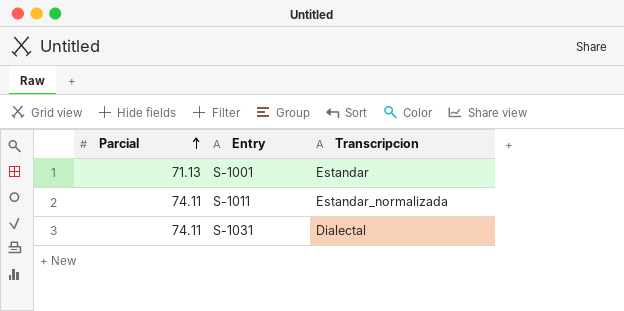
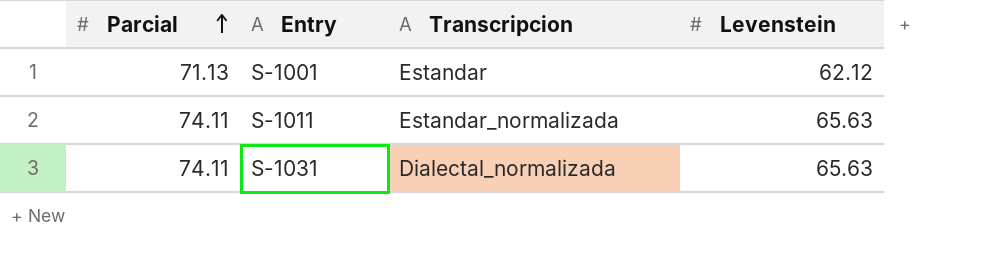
column Levenstein | position: none -> 4
S-1031 | Transcripcion: Dialectal -> Dialectal_normalizada

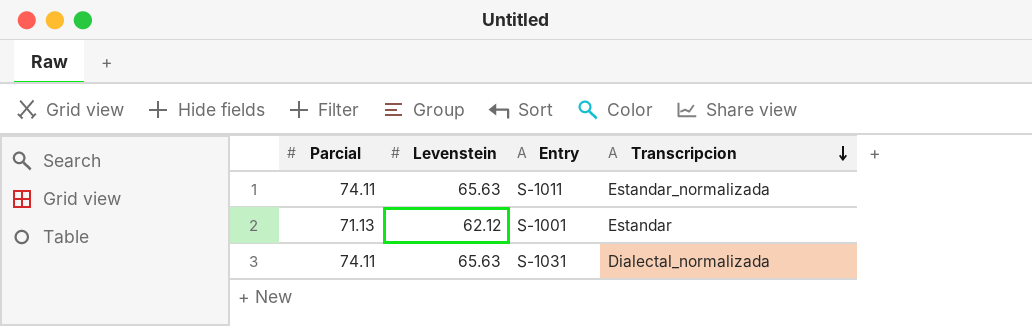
row order: Parcial ascending -> Transcripcion descending
column Levenstein | position: 4 -> 2

